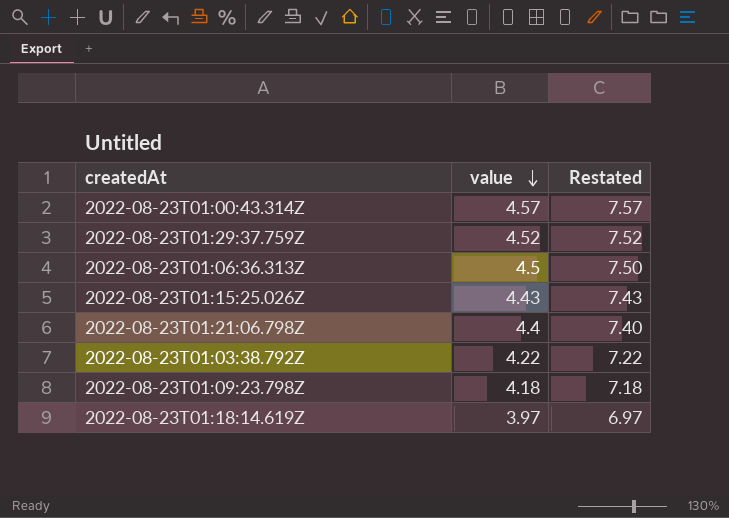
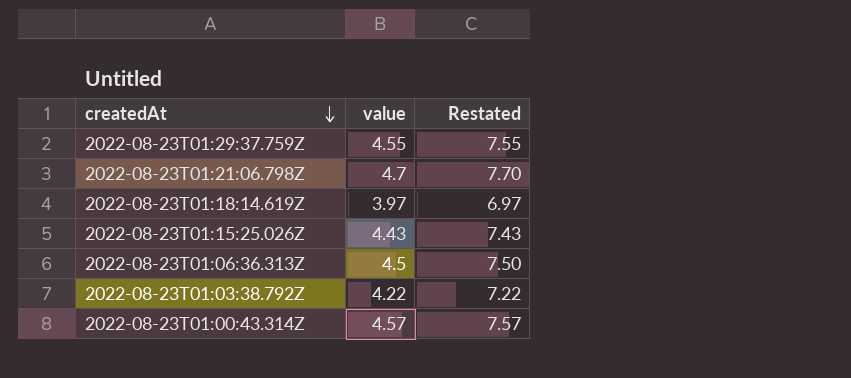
row order: value descending -> createdAt descending
row 2022-08-23T01:09:23.798Z: 4.18 | 7.18 -> none
2022-08-23T01:29:37.759Z | value: 4.52 -> 4.55
2022-08-23T01:29:37.759Z | Restated: 7.52 -> 7.55
2022-08-23T01:21:06.798Z | value: 4.4 -> 4.7
2022-08-23T01:21:06.798Z | Restated: 7.40 -> 7.70

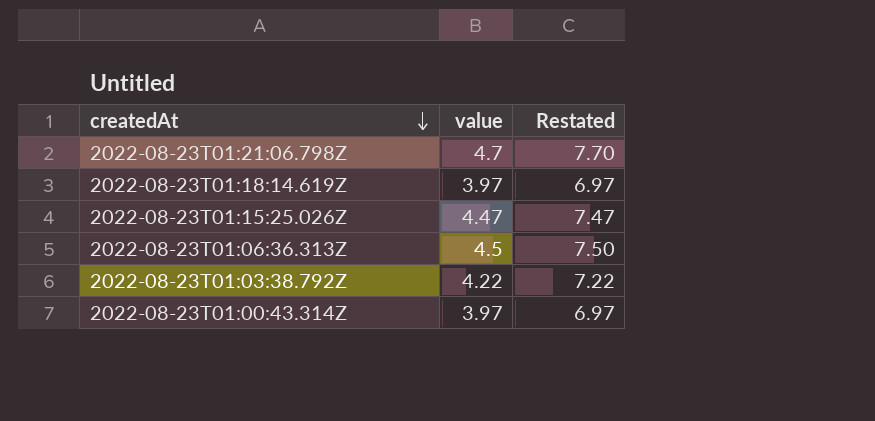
row 2022-08-23T01:29:37.759Z: 4.55 | 7.55 -> none
2022-08-23T01:15:25.026Z | value: 4.43 -> 4.47
2022-08-23T01:15:25.026Z | Restated: 7.43 -> 7.47
2022-08-23T01:00:43.314Z | value: 4.57 -> 3.97
2022-08-23T01:00:43.314Z | Restated: 7.57 -> 6.97

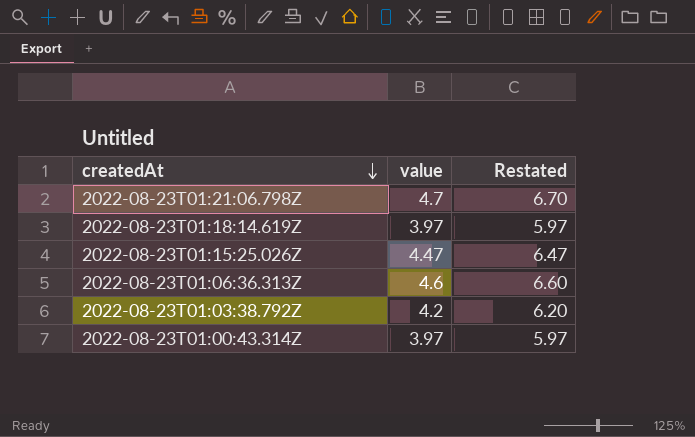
column Restated | formula: [value] + 3 -> [value] + 2
2022-08-23T01:06:36.313Z | value: 4.5 -> 4.6
2022-08-23T01:03:38.792Z | value: 4.22 -> 4.2

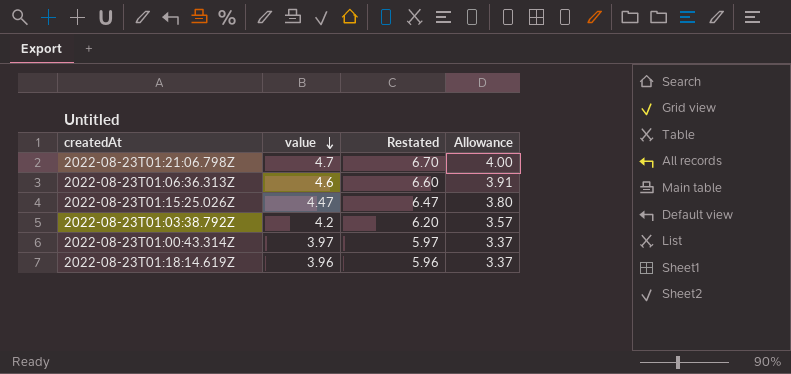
row order: createdAt descending -> value descending
column Allowance | formula: none -> [value] * 0.85
2022-08-23T01:18:14.619Z | value: 3.97 -> 3.96
2022-08-23T01:18:14.619Z | Restated: 5.97 -> 5.96

